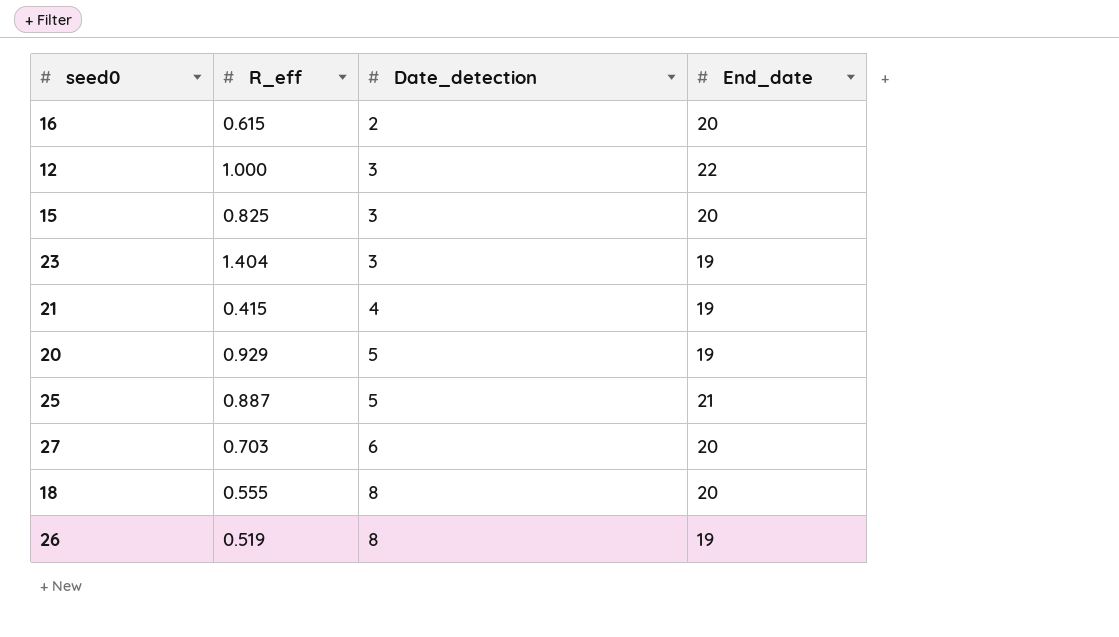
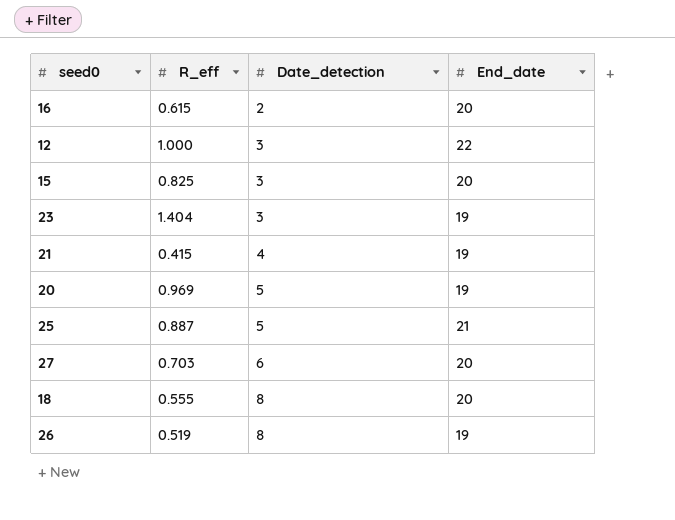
20 | R_eff: 0.929 -> 0.969

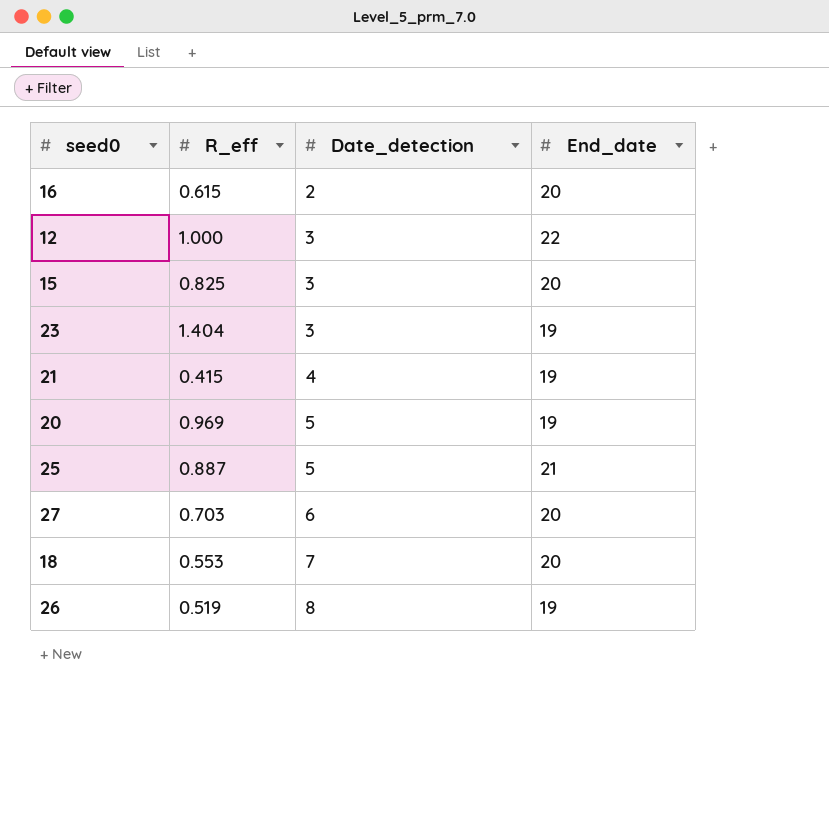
18 | R_eff: 0.555 -> 0.553
18 | Date_detection: 8 -> 7

